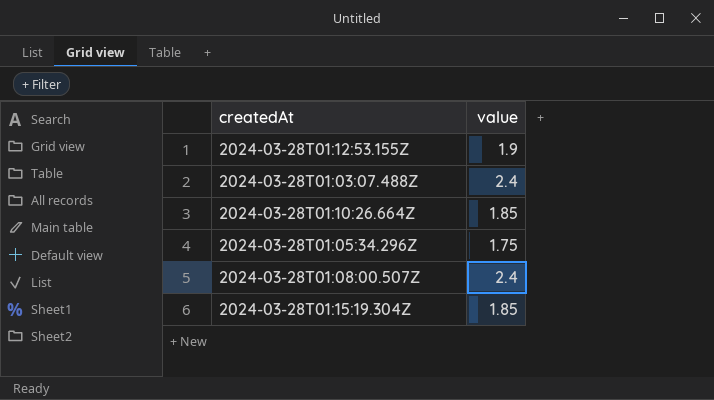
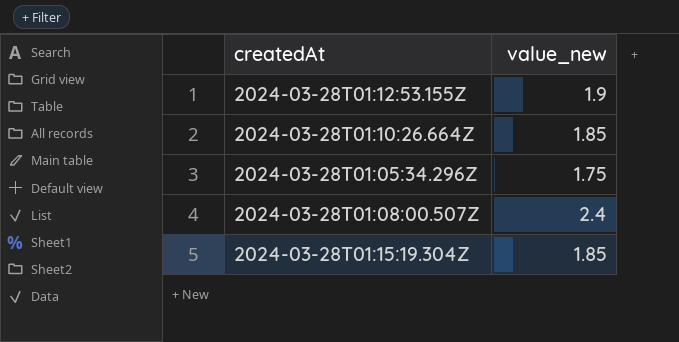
column name: value -> value_new
row 2024-03-28T01:03:07.488Z: 2.4 -> none

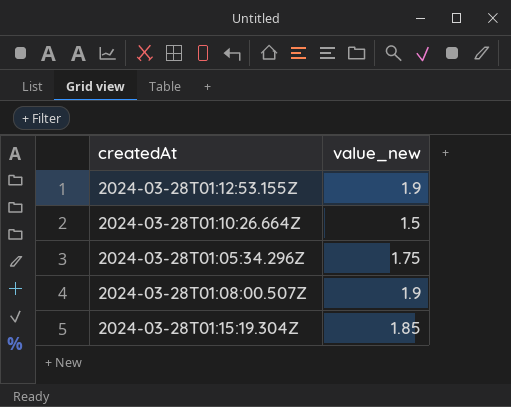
2024-03-28T01:10:26.664Z | value_new: 1.85 -> 1.5
2024-03-28T01:08:00.507Z | value_new: 2.4 -> 1.9

